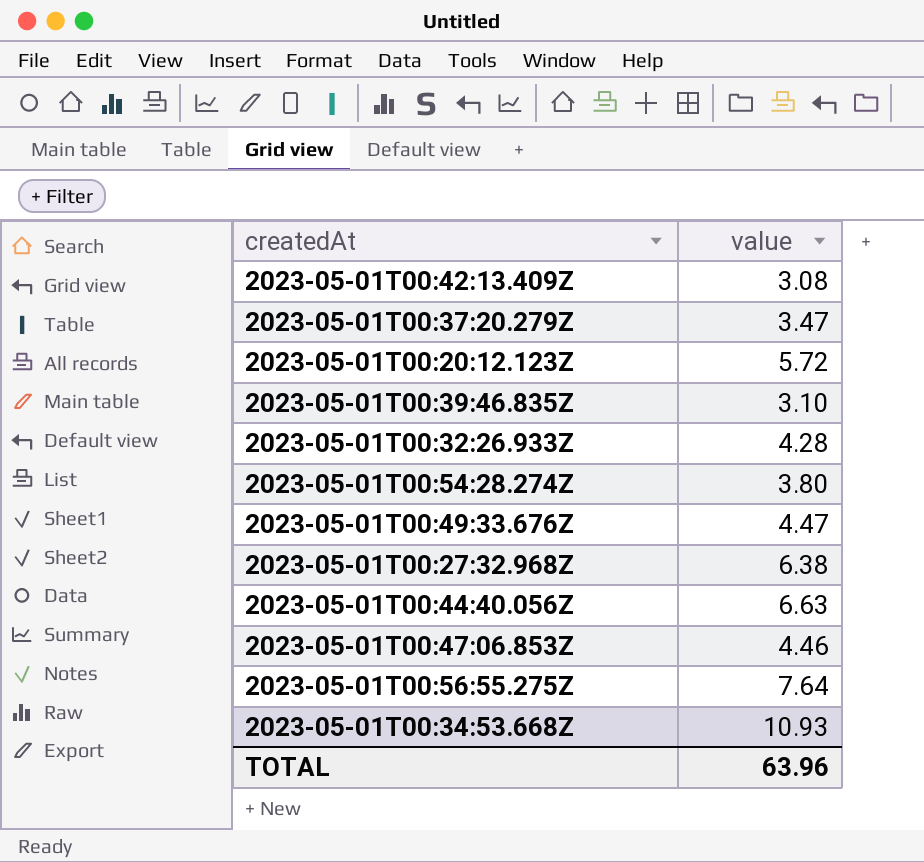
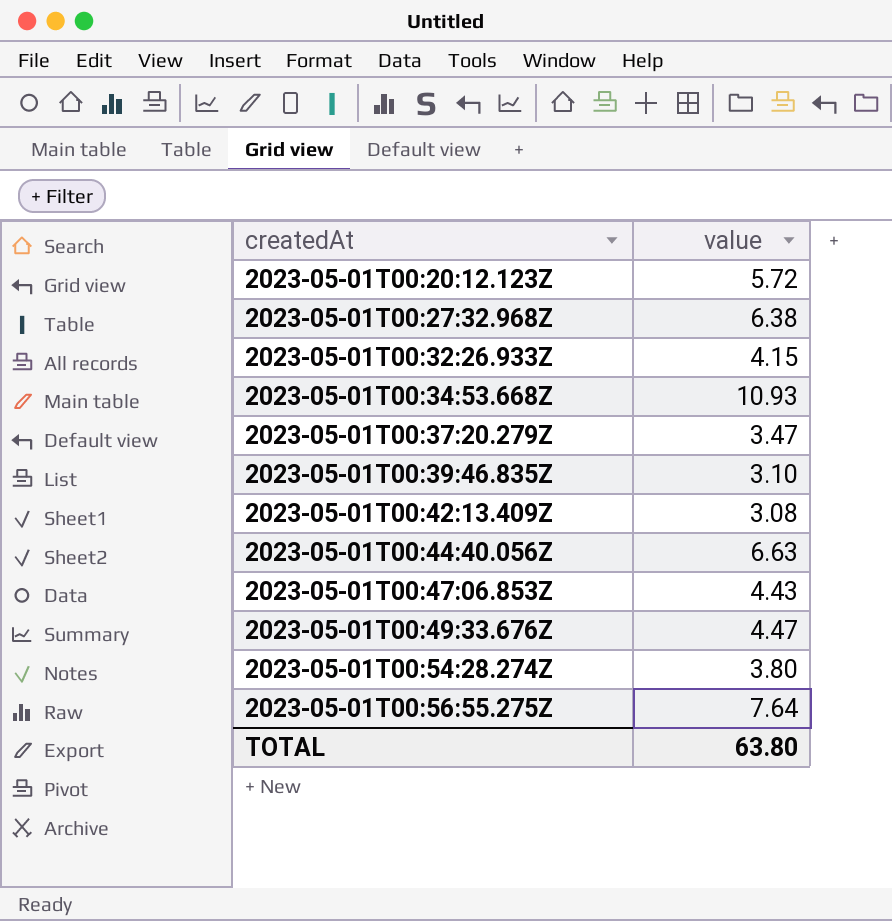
row order: none -> createdAt ascending
2023-05-01T00:32:26.933Z | value: 4.28 -> 4.15
2023-05-01T00:47:06.853Z | value: 4.46 -> 4.43
TOTAL | value: 63.96 -> 63.80

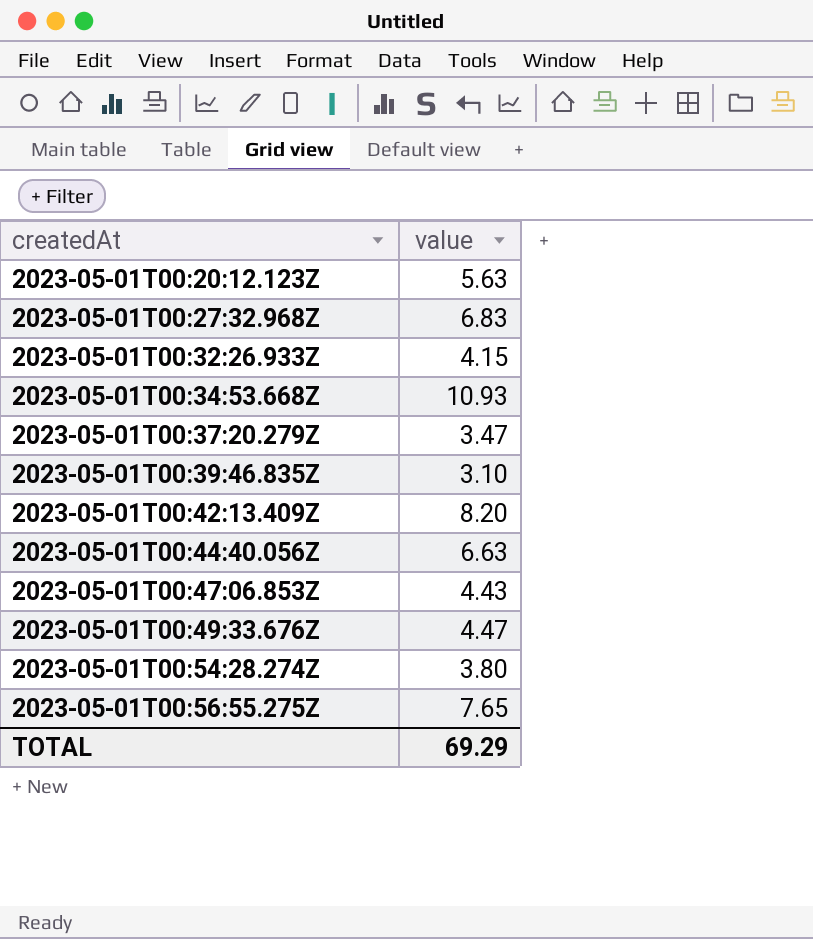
2023-05-01T00:20:12.123Z | value: 5.72 -> 5.63
2023-05-01T00:27:32.968Z | value: 6.38 -> 6.83
2023-05-01T00:42:13.409Z | value: 3.08 -> 8.20
2023-05-01T00:56:55.275Z | value: 7.64 -> 7.65
TOTAL | value: 63.80 -> 69.29

